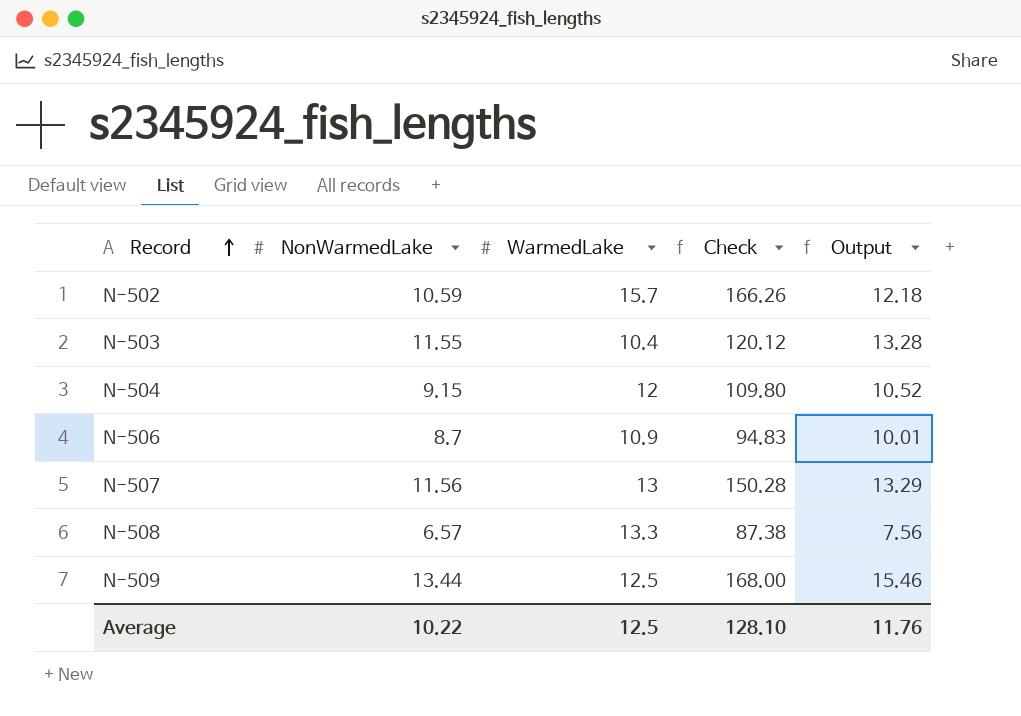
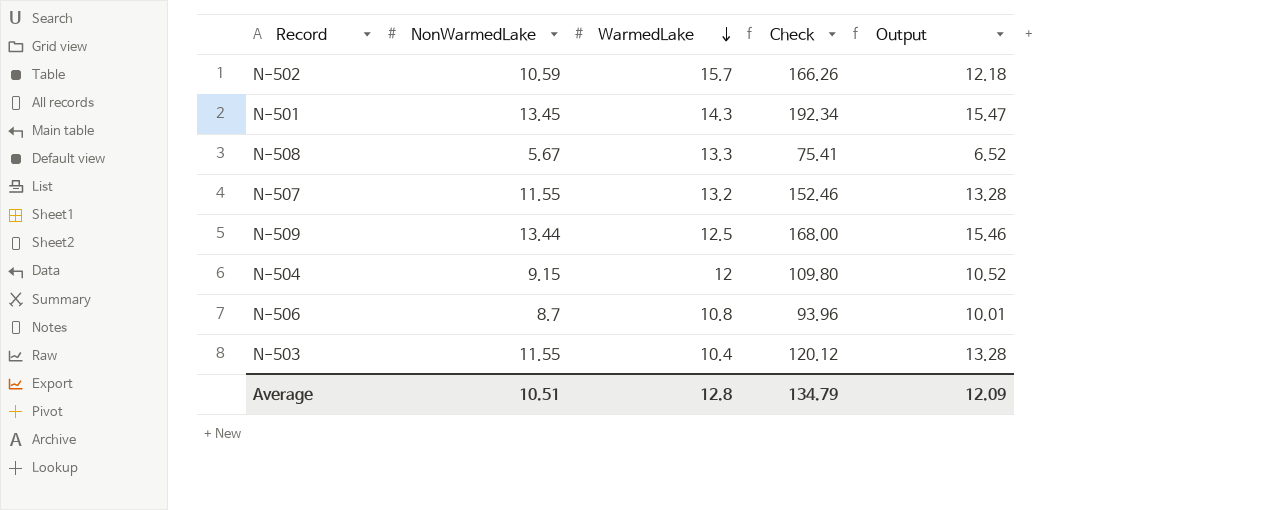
row order: Record ascending -> WarmedLake descending
row N-501: none -> 13.45 | 14.3 | 192.34 | 15.47
N-508 | NonWarmedLake: 6.57 -> 5.67
N-508 | Check: 87.38 -> 75.41
N-508 | Output: 7.56 -> 6.52
N-507 | NonWarmedLake: 11.56 -> 11.55
N-507 | WarmedLake: 13 -> 13.2
N-507 | Check: 150.28 -> 152.46
N-507 | Output: 13.29 -> 13.28
N-506 | WarmedLake: 10.9 -> 10.8
N-506 | Check: 94.83 -> 93.96
Average | NonWarmedLake: 10.22 -> 10.51
Average | WarmedLake: 12.5 -> 12.8
Average | Check: 128.10 -> 134.79
Average | Output: 11.76 -> 12.09

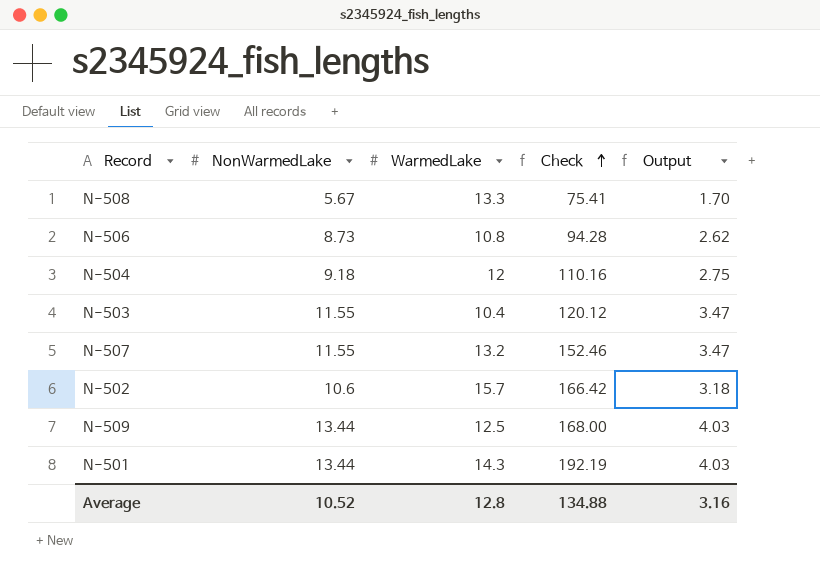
row order: WarmedLake descending -> Check ascending
column Output | formula: [NonWarmedLake] * 1.15 -> [NonWarmedLake] * 0.3
N-506 | NonWarmedLake: 8.7 -> 8.73
N-506 | Check: 93.96 -> 94.28
N-504 | NonWarmedLake: 9.15 -> 9.18
N-504 | Check: 109.80 -> 110.16
N-502 | NonWarmedLake: 10.59 -> 10.6
N-502 | Check: 166.26 -> 166.42
N-501 | NonWarmedLake: 13.45 -> 13.44
N-501 | Check: 192.34 -> 192.19
Average | NonWarmedLake: 10.51 -> 10.52
Average | Check: 134.79 -> 134.88
Average | Output: 12.09 -> 3.16

